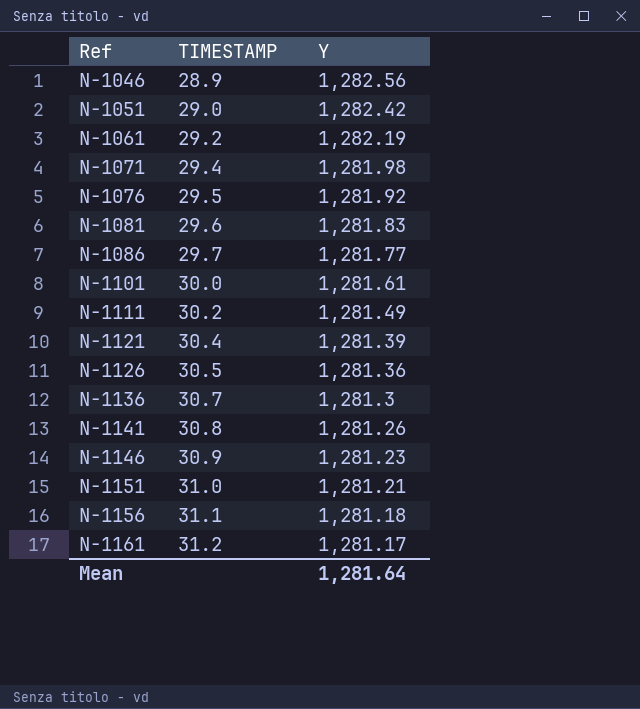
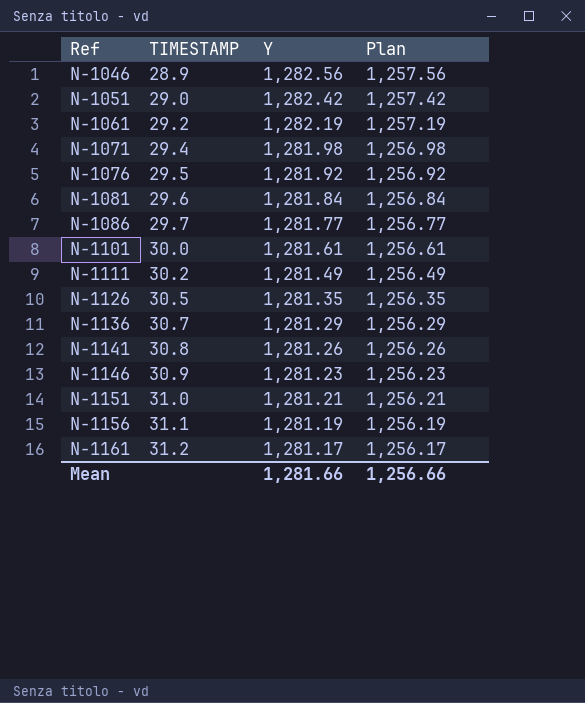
column Plan | formula: none -> [Y] - 25
row N-1121: 30.4 | 1,281.39 -> none
N-1081 | Y: 1,281.83 -> 1,281.84
N-1126 | Y: 1,281.36 -> 1,281.35
N-1136 | Y: 1,281.3 -> 1,281.29
N-1156 | Y: 1,281.18 -> 1,281.19
Mean | Y: 1,281.64 -> 1,281.66

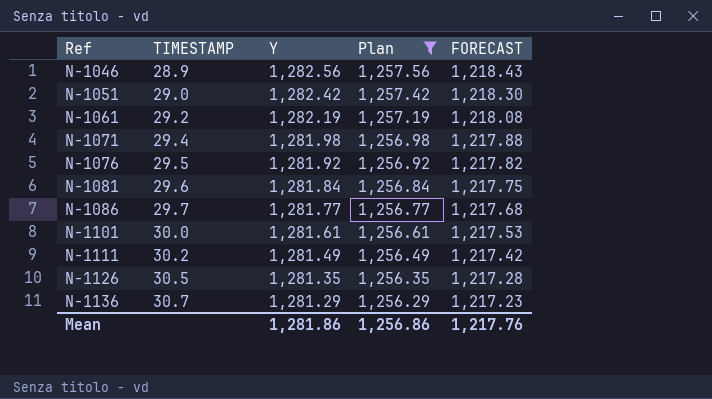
filter: none -> Plan >= 1,256.29
column FORECAST | formula: none -> [Y] * 0.95
Mean | Y: 1,281.66 -> 1,281.86
Mean | Plan: 1,256.66 -> 1,256.86

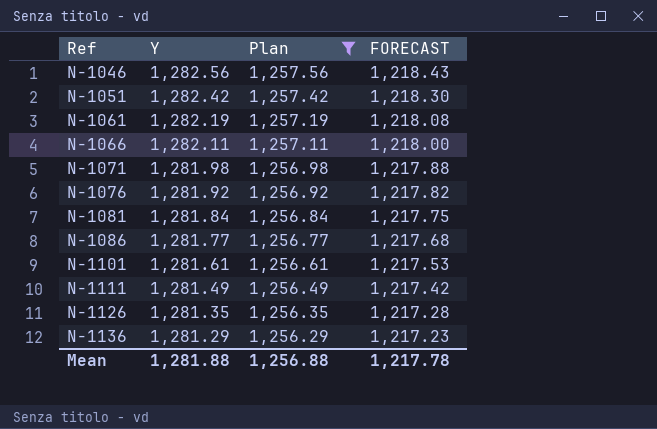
column TIMESTAMP | position: 2 -> none
row N-1066: none -> 1,282.11 | 1,257.11 | 1,218.00
Mean | Y: 1,281.86 -> 1,281.88
Mean | Plan: 1,256.86 -> 1,256.88
Mean | FORECAST: 1,217.76 -> 1,217.78

